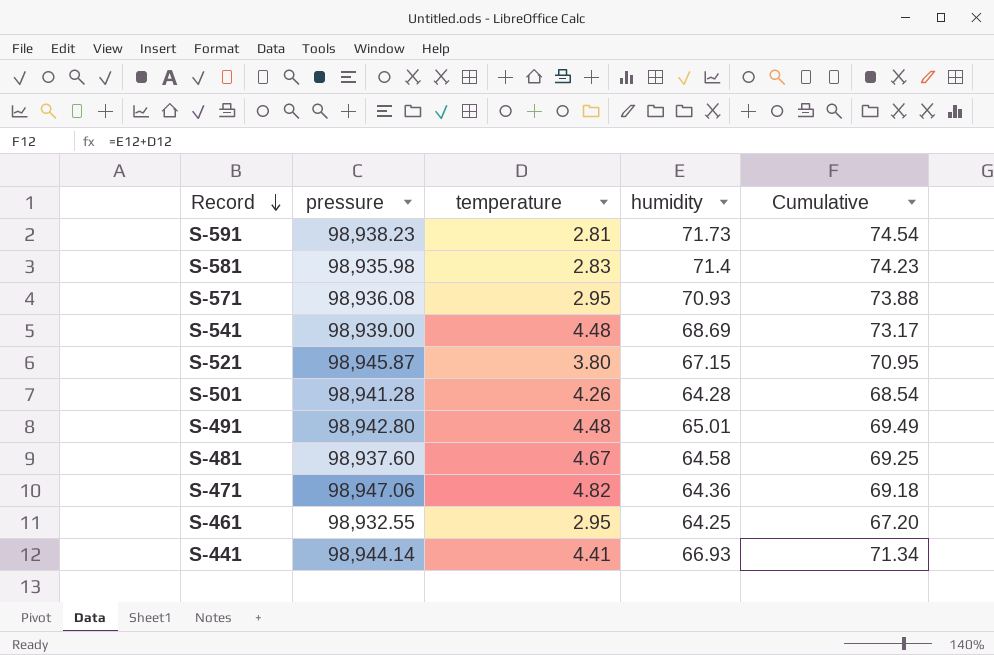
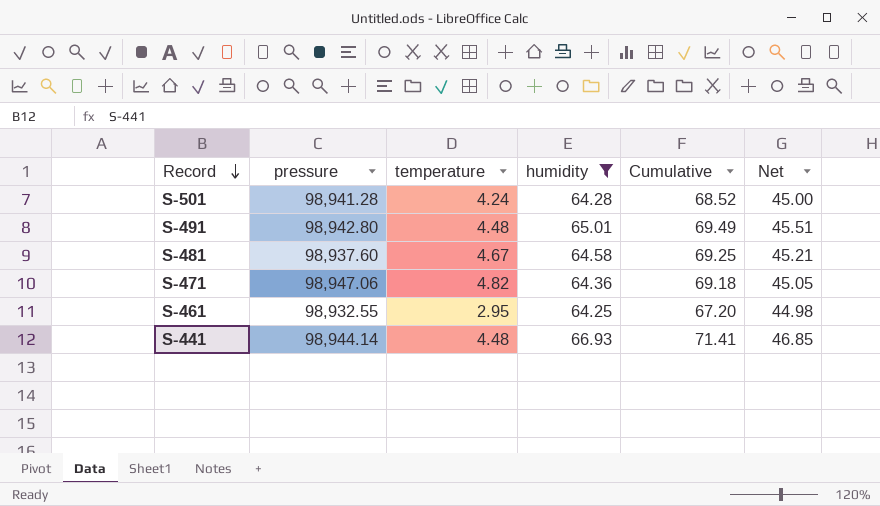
filter: none -> humidity <= 66.93
column Net | formula: none -> [humidity] * 0.7
S-501 | temperature: 4.26 -> 4.24
S-501 | Cumulative: 68.54 -> 68.52
S-441 | temperature: 4.41 -> 4.48
S-441 | Cumulative: 71.34 -> 71.41

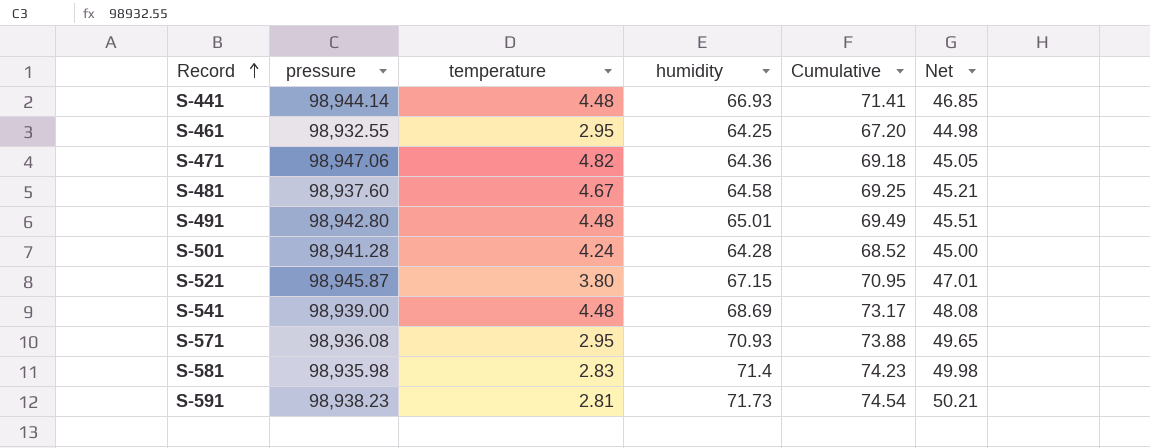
filter: humidity <= 66.93 -> none
row order: Record descending -> Record ascending

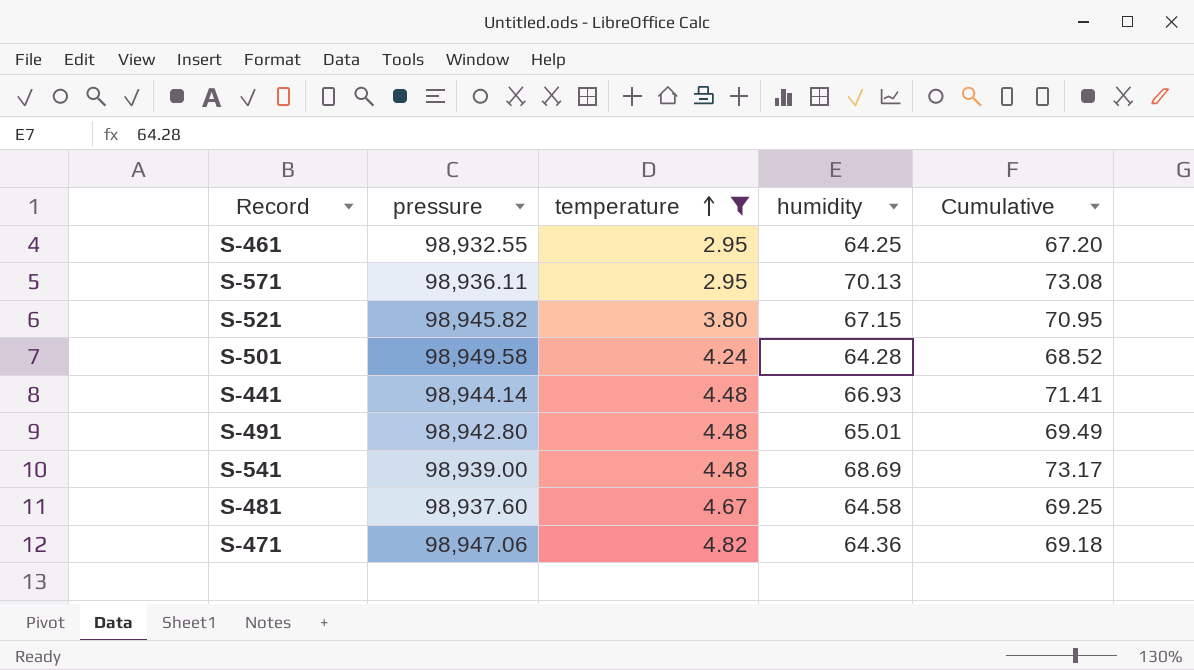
filter: none -> temperature >= 2.95
row order: Record ascending -> temperature ascending
column Net | formula: [humidity] * 0.7 -> none
S-571 | pressure: 98,936.08 -> 98,936.11
S-571 | humidity: 70.93 -> 70.13
S-571 | Cumulative: 73.88 -> 73.08
S-521 | pressure: 98,945.87 -> 98,945.82
S-501 | pressure: 98,941.28 -> 98,949.58

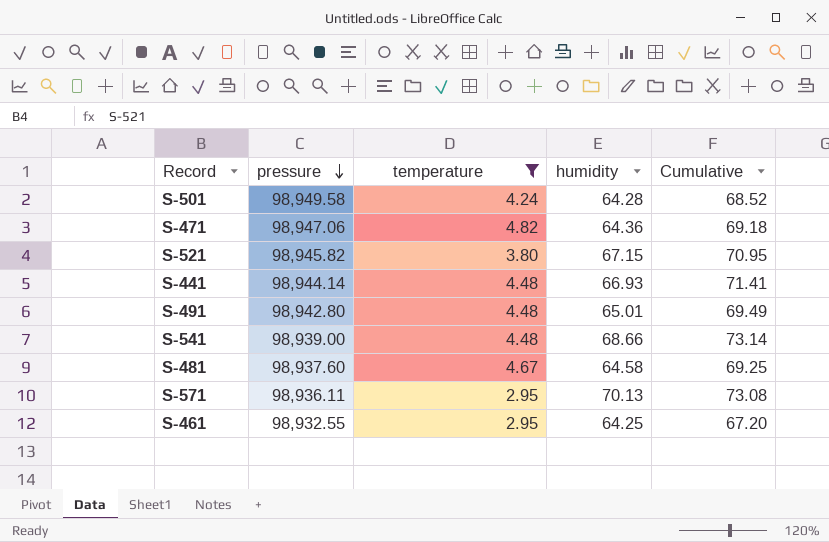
row order: temperature ascending -> pressure descending
S-541 | humidity: 68.69 -> 68.66
S-541 | Cumulative: 73.17 -> 73.14

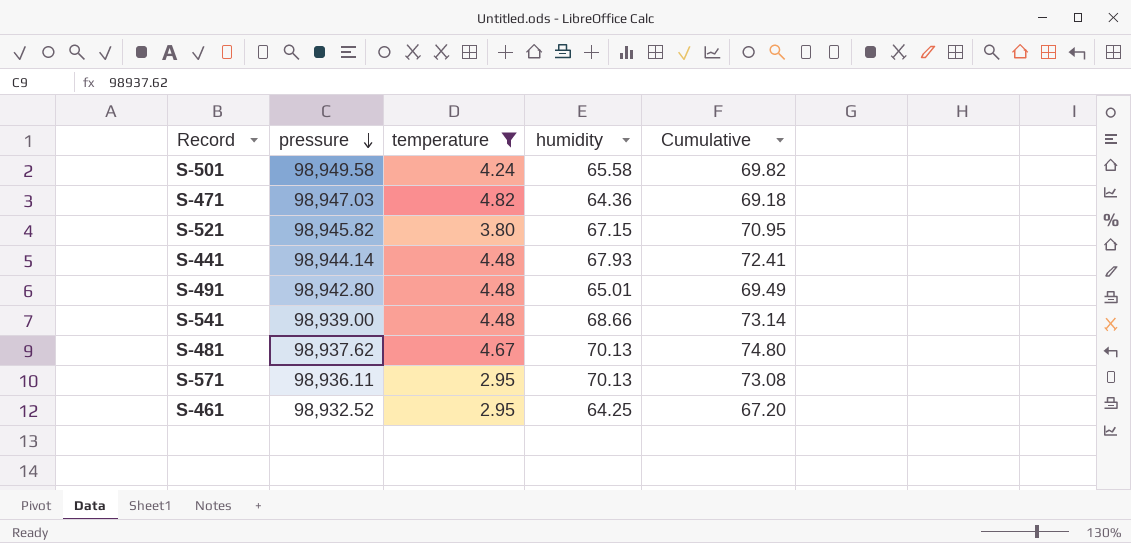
S-501 | humidity: 64.28 -> 65.58
S-501 | Cumulative: 68.52 -> 69.82
S-471 | pressure: 98,947.06 -> 98,947.03
S-441 | humidity: 66.93 -> 67.93
S-441 | Cumulative: 71.41 -> 72.41
S-481 | pressure: 98,937.60 -> 98,937.62
S-481 | humidity: 64.58 -> 70.13
S-481 | Cumulative: 69.25 -> 74.80
S-461 | pressure: 98,932.55 -> 98,932.52

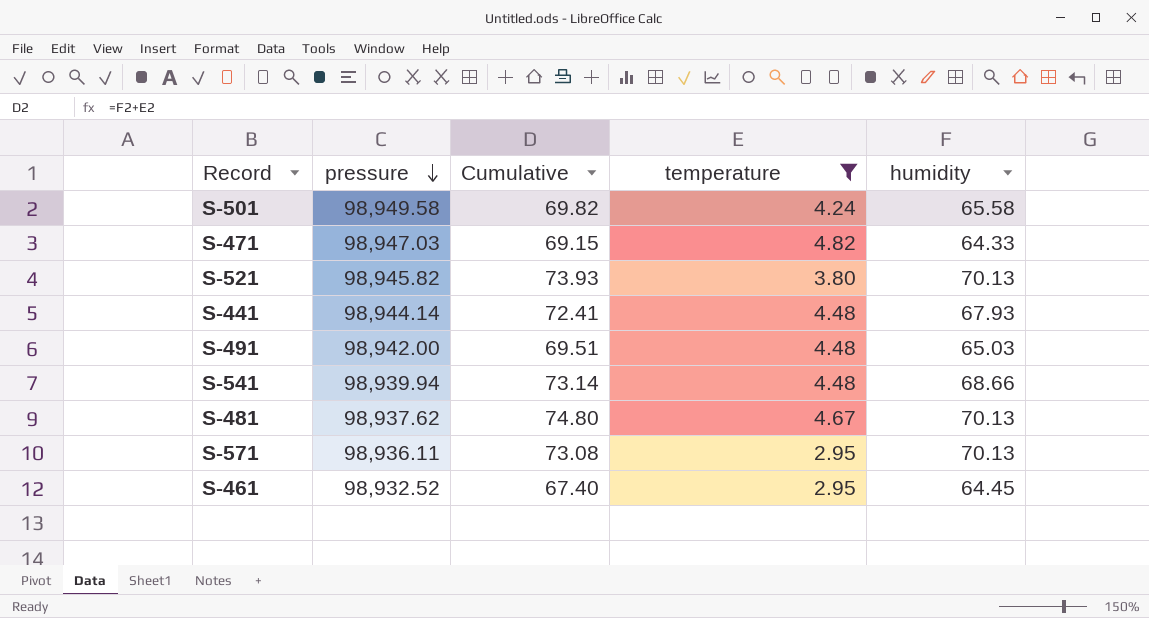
column Cumulative | position: 5 -> 3
S-471 | Cumulative: 69.18 -> 69.15
S-471 | humidity: 64.36 -> 64.33
S-521 | Cumulative: 70.95 -> 73.93
S-521 | humidity: 67.15 -> 70.13
S-491 | pressure: 98,942.80 -> 98,942.00
S-491 | Cumulative: 69.49 -> 69.51
S-491 | humidity: 65.01 -> 65.03
S-541 | pressure: 98,939.00 -> 98,939.94
S-461 | Cumulative: 67.20 -> 67.40
S-461 | humidity: 64.25 -> 64.45

